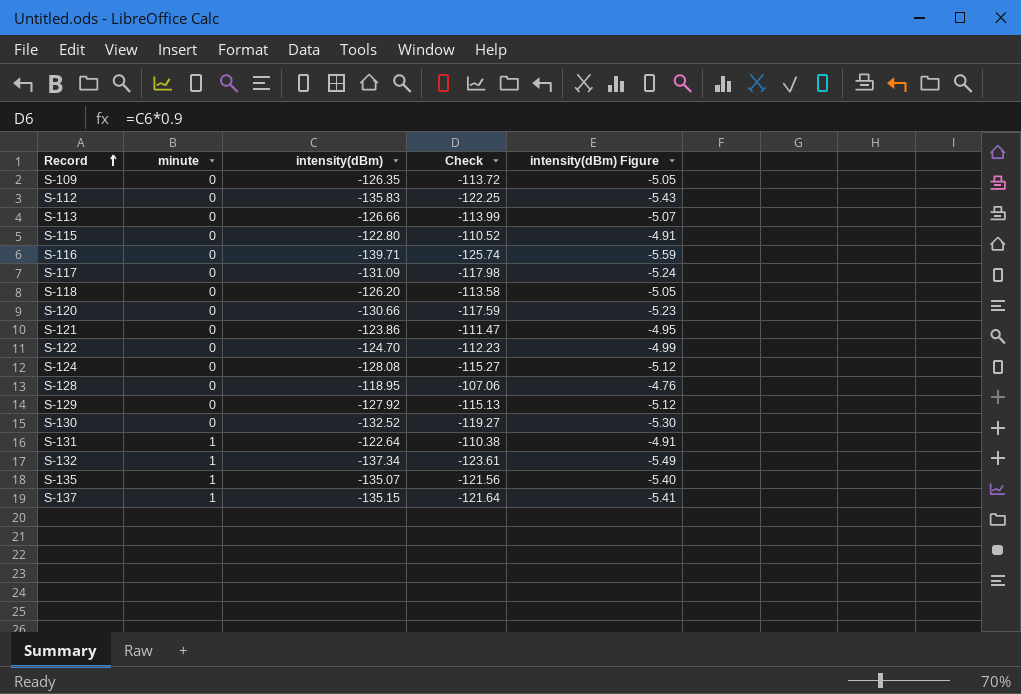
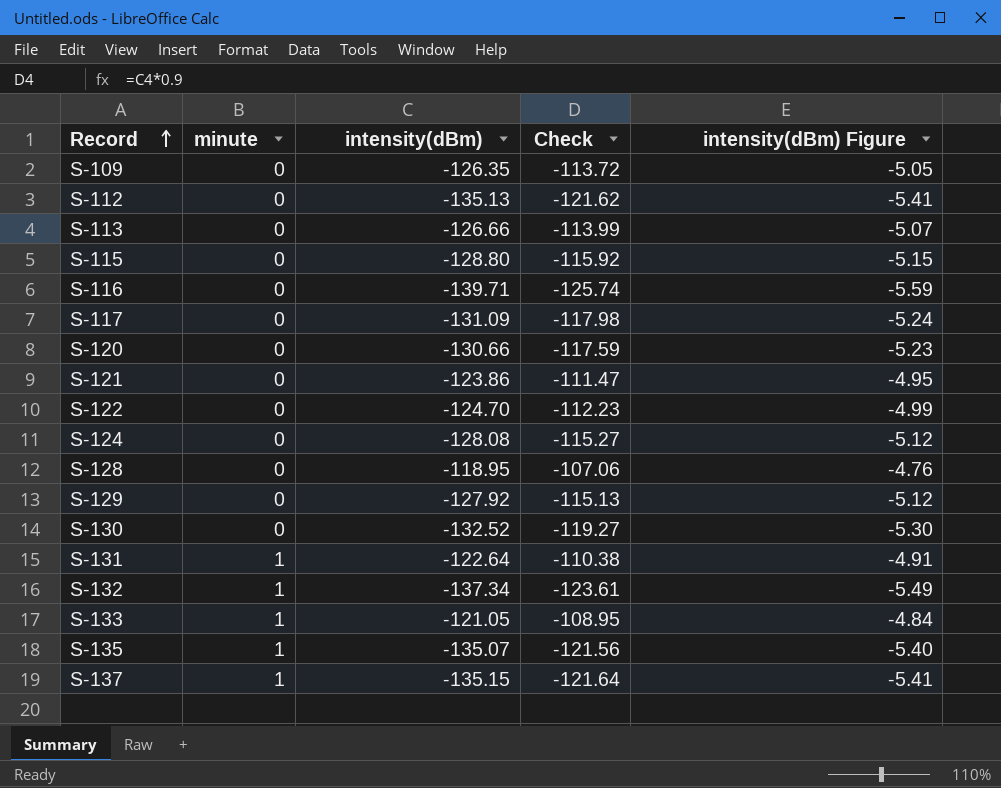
row S-118: 0 | -126.20 | -113.58 | -5.05 -> none
S-112 | intensity(dBm): -135.83 -> -135.13
S-112 | Check: -122.25 -> -121.62
S-112 | intensity(dBm) Figure: -5.43 -> -5.41
S-115 | intensity(dBm): -122.80 -> -128.80
S-115 | Check: -110.52 -> -115.92
S-115 | intensity(dBm) Figure: -4.91 -> -5.15
row S-133: none -> 1 | -121.05 | -108.95 | -4.84

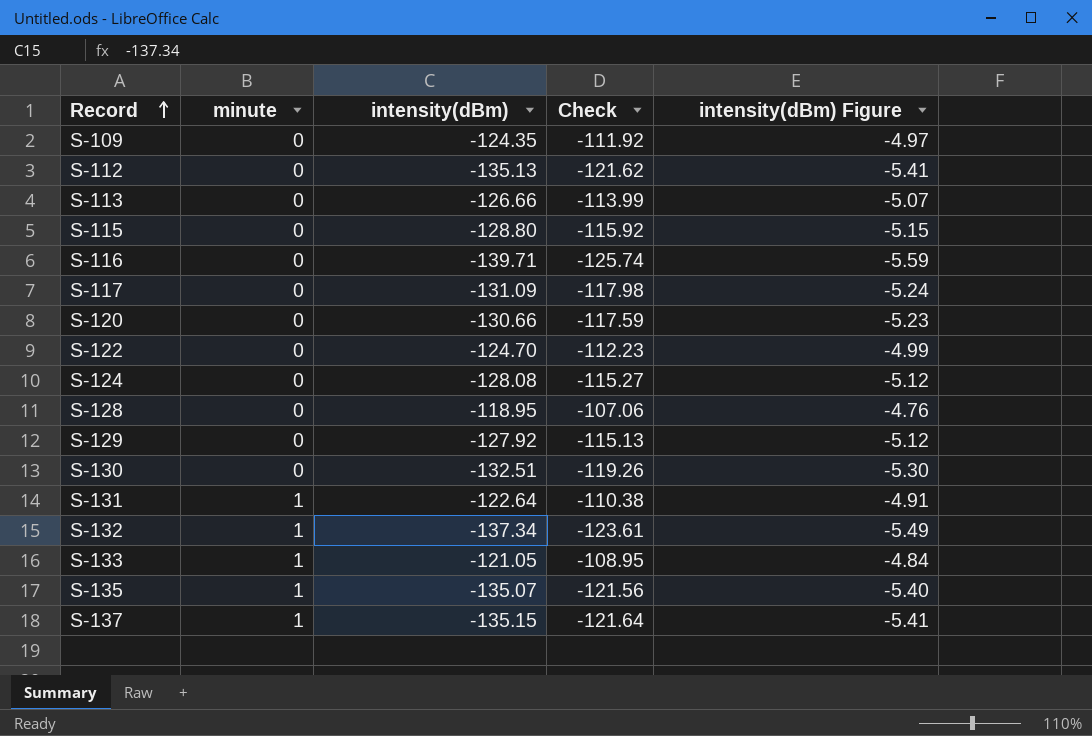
row S-121: 0 | -123.86 | -111.47 | -4.95 -> none
S-109 | intensity(dBm): -126.35 -> -124.35
S-109 | Check: -113.72 -> -111.92
S-109 | intensity(dBm) Figure: -5.05 -> -4.97
S-130 | intensity(dBm): -132.52 -> -132.51
S-130 | Check: -119.27 -> -119.26

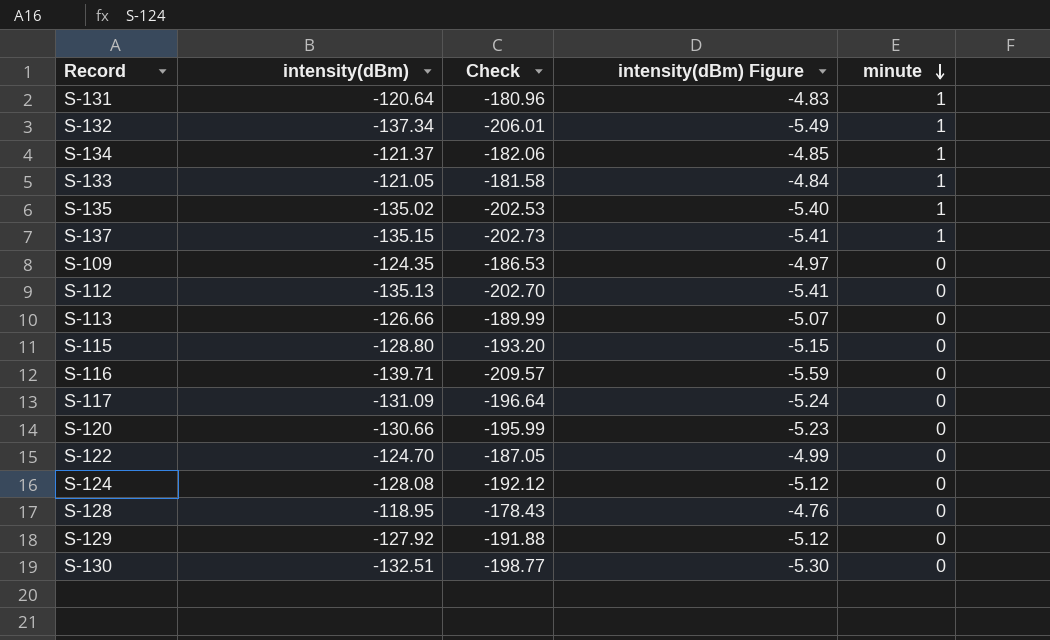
row order: Record ascending -> minute descending
column Check | formula: [intensity(dBm)] * 0.9 -> [intensity(dBm)] * 1.5
column minute | position: 2 -> 5
S-131 | intensity(dBm): -122.64 -> -120.64
S-131 | intensity(dBm) Figure: -4.91 -> -4.83
row S-134: none -> -121.37 | -182.06 | -4.85 | 1
S-135 | intensity(dBm): -135.07 -> -135.02

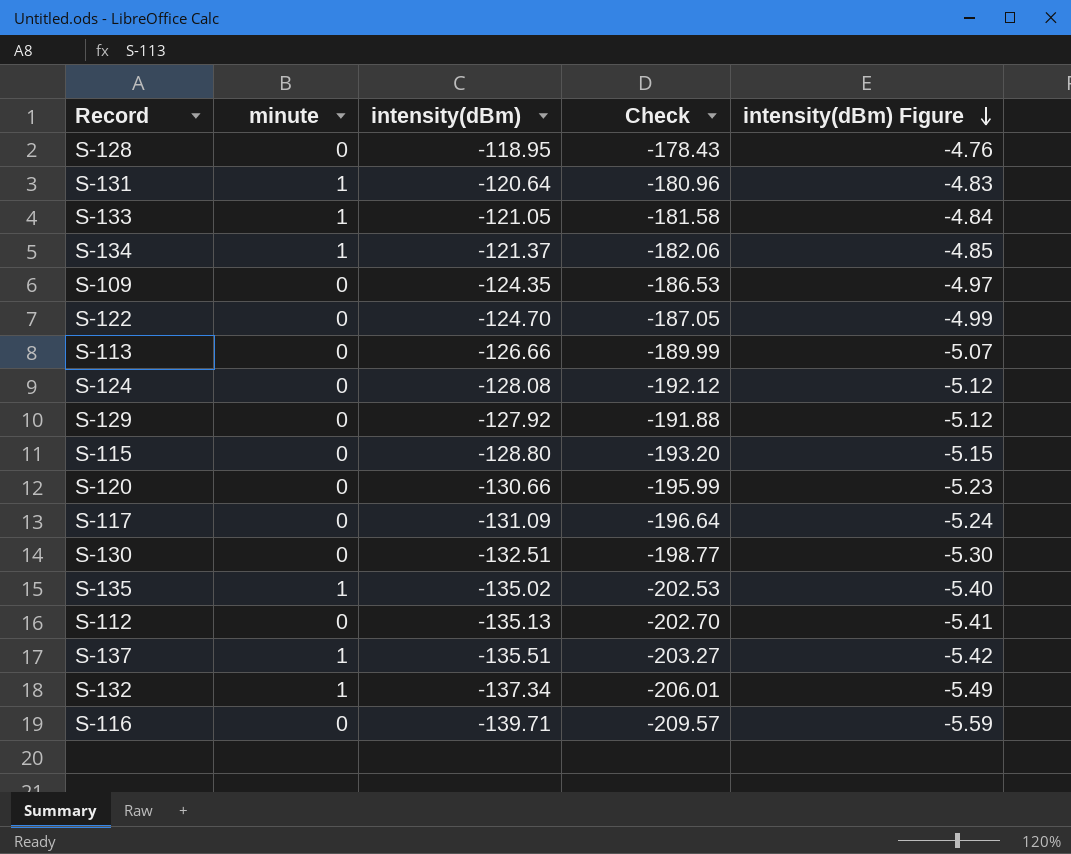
row order: minute descending -> intensity(dBm) Figure descending
column minute | position: 5 -> 2
S-137 | intensity(dBm): -135.15 -> -135.51
S-137 | Check: -202.73 -> -203.27
S-137 | intensity(dBm) Figure: -5.41 -> -5.42

